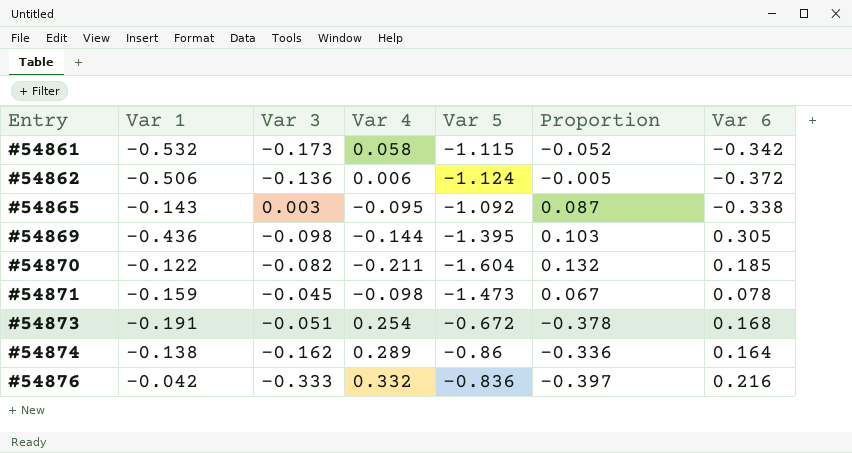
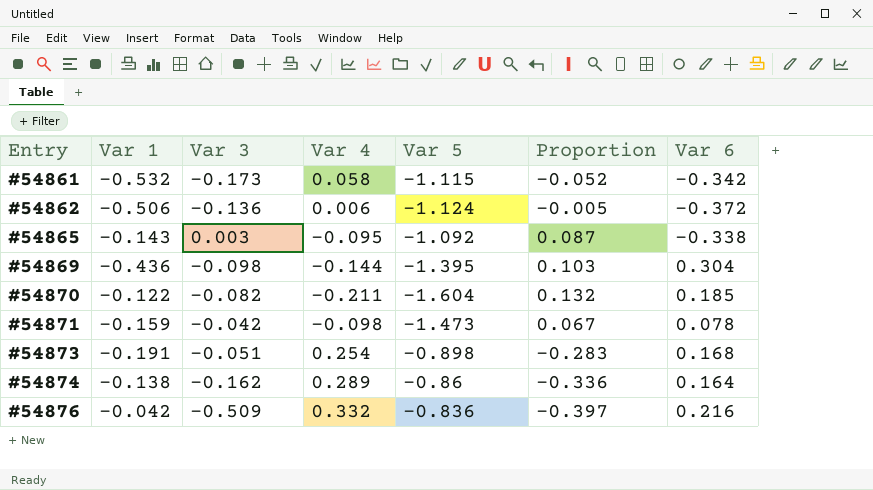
#54869 | Var 6: 0.305 -> 0.304
#54871 | Var 3: -0.045 -> -0.042
#54873 | Var 5: -0.672 -> -0.898
#54873 | Proportion: -0.378 -> -0.283
#54876 | Var 3: -0.333 -> -0.509

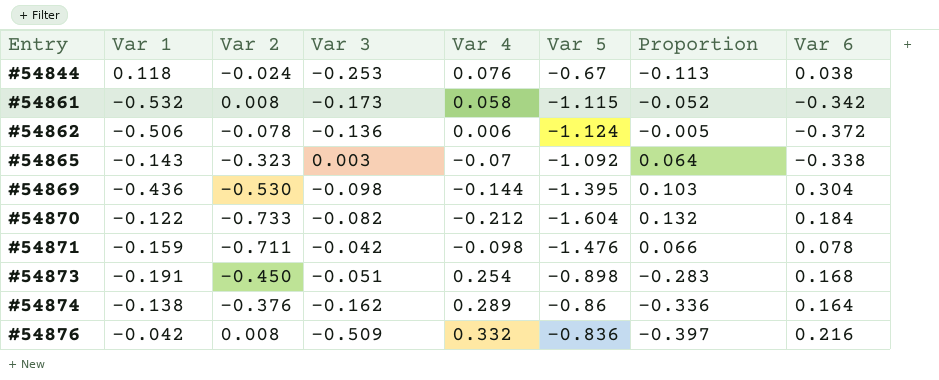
column Var 2 | position: none -> 3
row #54844: none -> 0.118 | -0.024 | -0.253 | 0.076 | -0.67 | -0.113 | 0.038
#54865 | Var 4: -0.095 -> -0.07
#54865 | Proportion: 0.087 -> 0.064
#54870 | Var 4: -0.211 -> -0.212
#54870 | Var 6: 0.185 -> 0.184
#54871 | Var 5: -1.473 -> -1.476
#54871 | Proportion: 0.067 -> 0.066

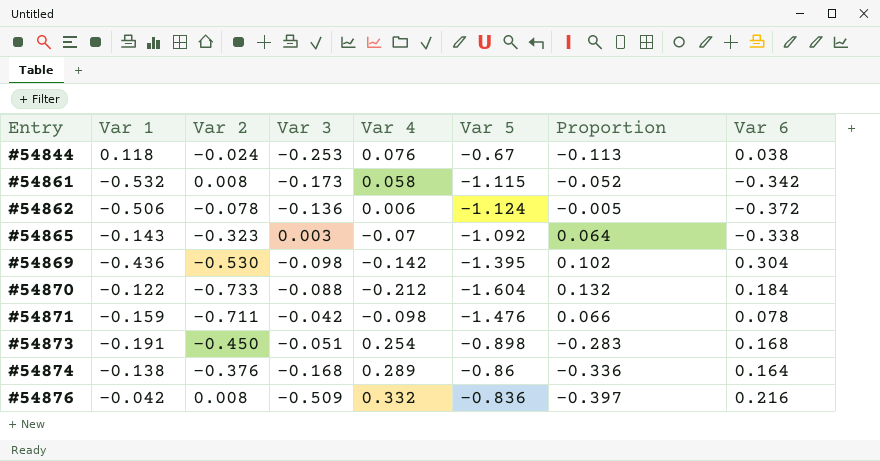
#54869 | Var 4: -0.144 -> -0.142
#54869 | Proportion: 0.103 -> 0.102
#54870 | Var 3: -0.082 -> -0.088
#54874 | Var 3: -0.162 -> -0.168

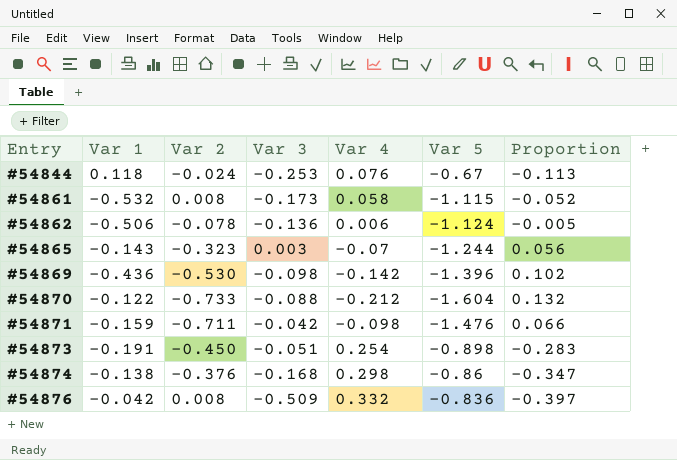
column Var 6 | position: 8 -> none
#54865 | Var 5: -1.092 -> -1.244
#54865 | Proportion: 0.064 -> 0.056
#54869 | Var 5: -1.395 -> -1.396
#54874 | Var 4: 0.289 -> 0.298
#54874 | Proportion: -0.336 -> -0.347

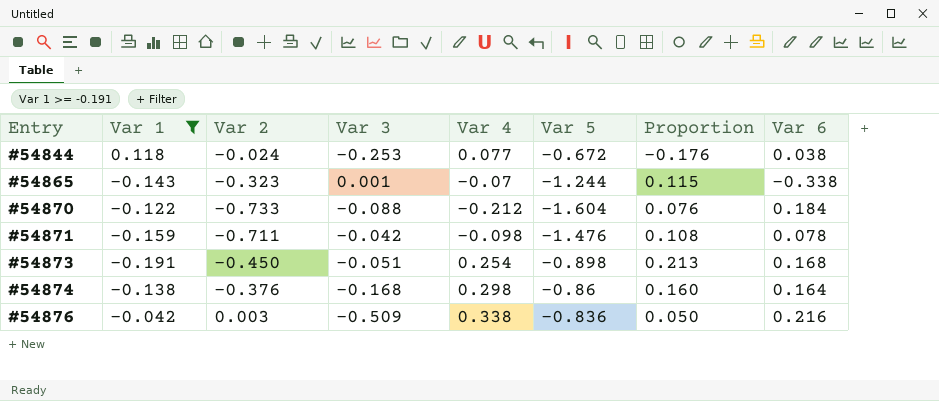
filter: none -> Var 1 >= -0.191
column Proportion | formula: [Var 4] / [Var 5] -> [Var 1] / [Var 5]
column Var 6 | position: none -> 8
#54844 | Var 4: 0.076 -> 0.077
#54844 | Var 5: -0.67 -> -0.672
#54865 | Var 3: 0.003 -> 0.001
#54876 | Var 2: 0.008 -> 0.003
#54876 | Var 4: 0.332 -> 0.338

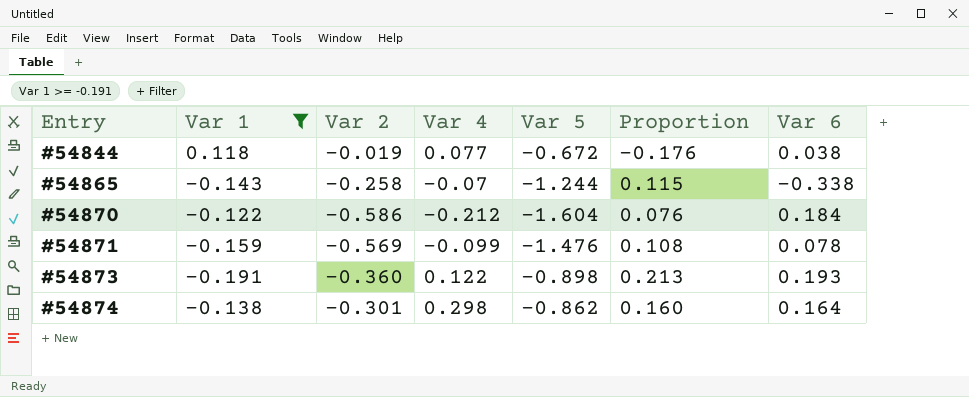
column Var 3 | position: 4 -> none
row #54876: -0.042 | 0.003 | -0.509 | 0.338 | -0.836 | 0.050 | 0.216 -> none
#54844 | Var 2: -0.024 -> -0.019
#54865 | Var 2: -0.323 -> -0.258
#54870 | Var 2: -0.733 -> -0.586
#54871 | Var 2: -0.711 -> -0.569
#54871 | Var 4: -0.098 -> -0.099
#54873 | Var 2: -0.450 -> -0.360
#54873 | Var 4: 0.254 -> 0.122
#54873 | Var 6: 0.168 -> 0.193
#54874 | Var 2: -0.376 -> -0.301
#54874 | Var 5: -0.86 -> -0.862

